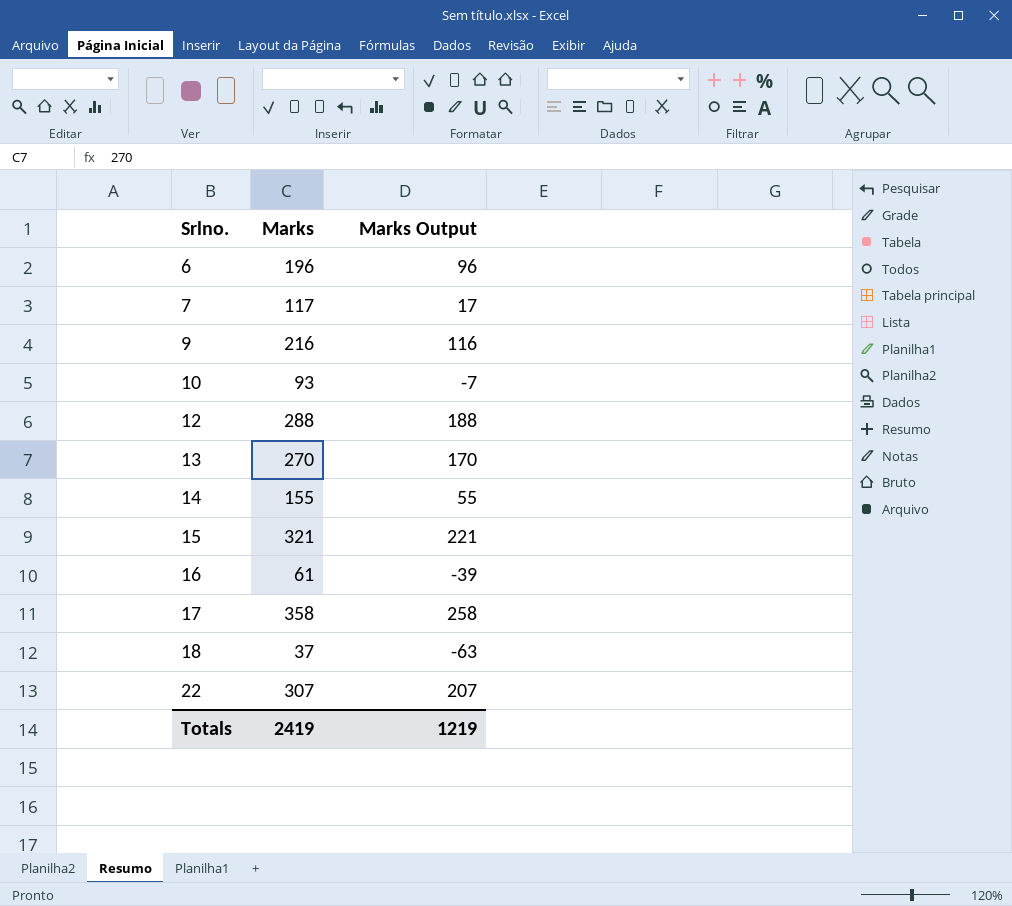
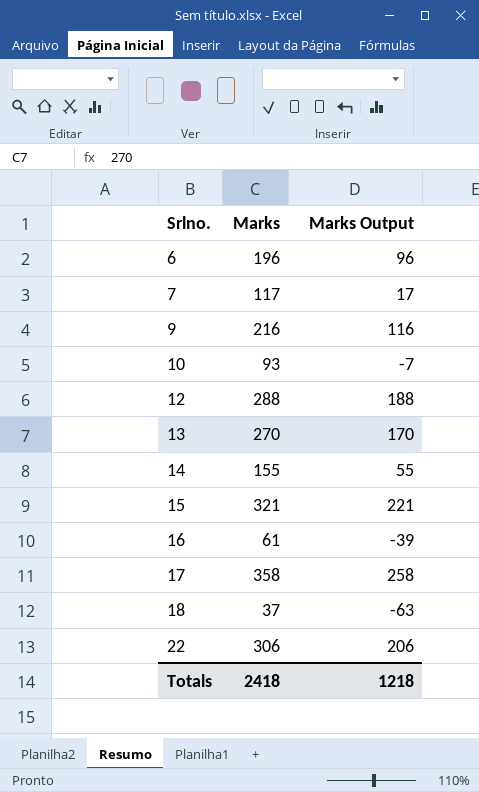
22 | Marks: 307 -> 306
22 | Marks Output: 207 -> 206
Totals | Marks: 2419 -> 2418
Totals | Marks Output: 1219 -> 1218

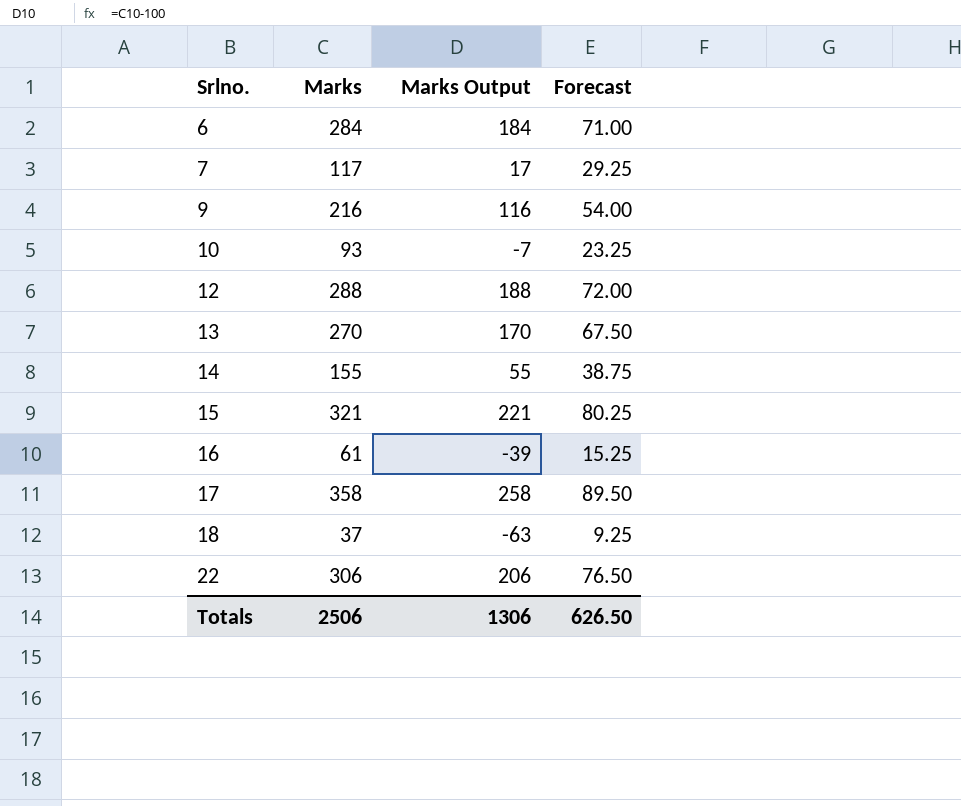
column Forecast | formula: none -> [Marks] * 0.25
6 | Marks: 196 -> 284
6 | Marks Output: 96 -> 184
Totals | Marks: 2418 -> 2506
Totals | Marks Output: 1218 -> 1306

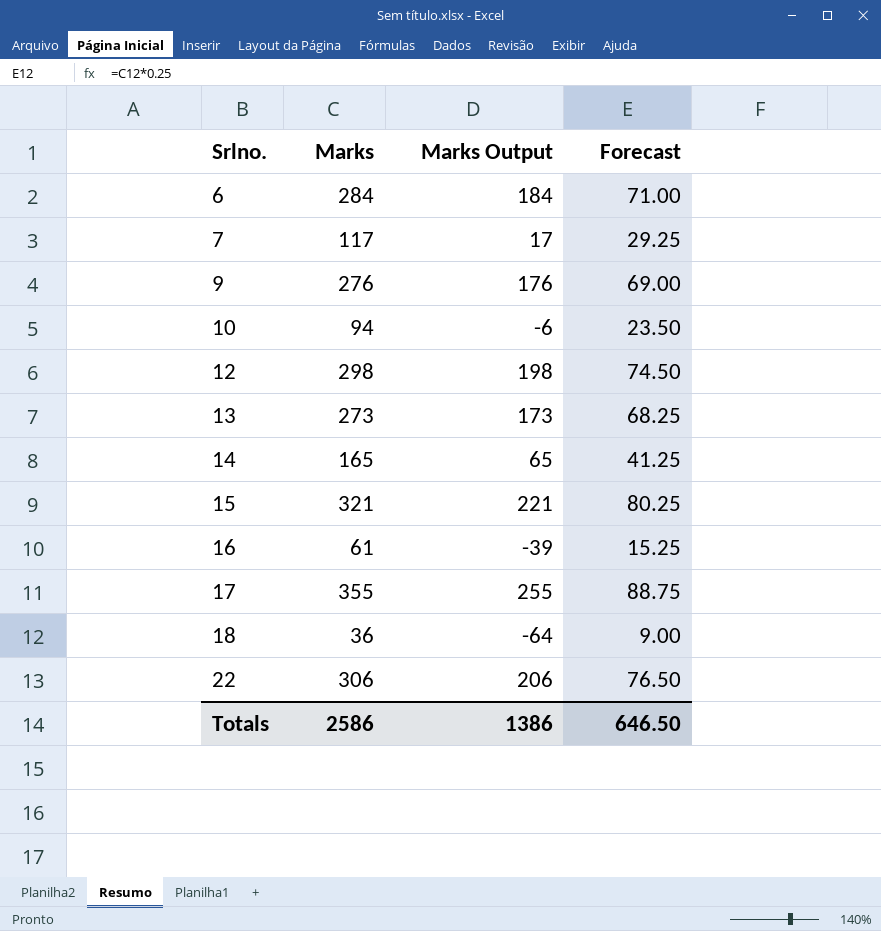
9 | Marks: 216 -> 276
9 | Marks Output: 116 -> 176
9 | Forecast: 54.00 -> 69.00
10 | Marks: 93 -> 94
10 | Marks Output: -7 -> -6
10 | Forecast: 23.25 -> 23.50
12 | Marks: 288 -> 298
12 | Marks Output: 188 -> 198
12 | Forecast: 72.00 -> 74.50
13 | Marks: 270 -> 273
13 | Marks Output: 170 -> 173
13 | Forecast: 67.50 -> 68.25
14 | Marks: 155 -> 165
14 | Marks Output: 55 -> 65
14 | Forecast: 38.75 -> 41.25
17 | Marks: 358 -> 355
17 | Marks Output: 258 -> 255
17 | Forecast: 89.50 -> 88.75
18 | Marks: 37 -> 36
18 | Marks Output: -63 -> -64
18 | Forecast: 9.25 -> 9.00
Totals | Marks: 2506 -> 2586
Totals | Marks Output: 1306 -> 1386
Totals | Forecast: 626.50 -> 646.50

